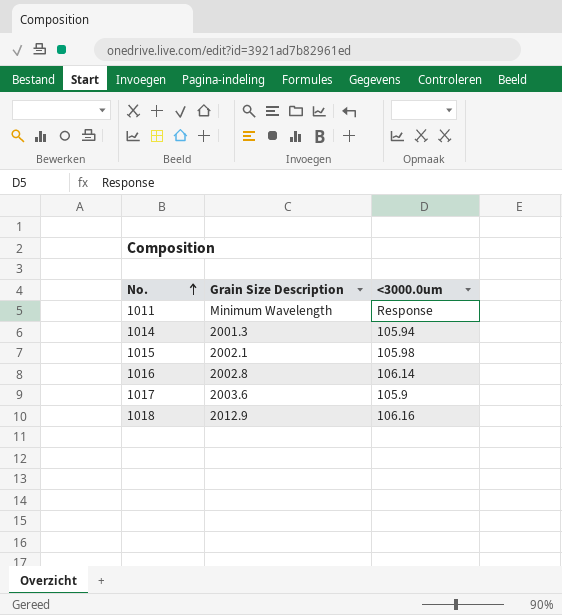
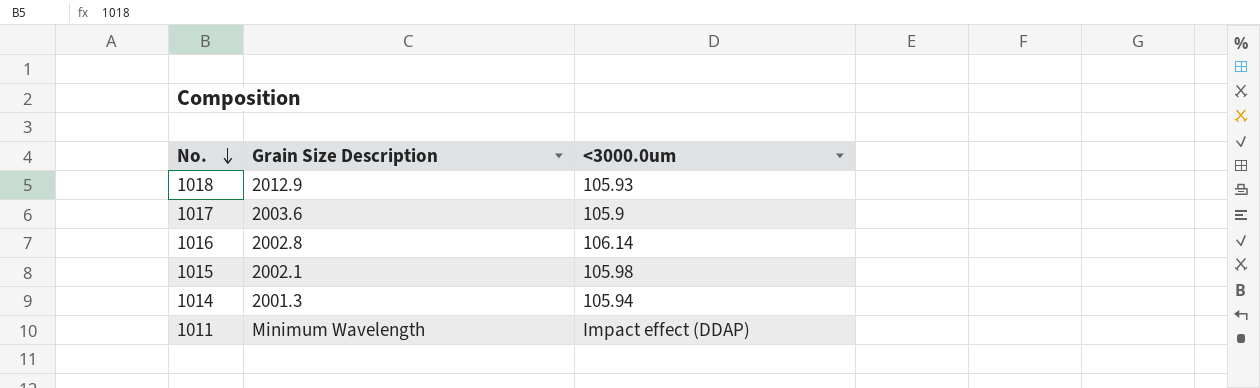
row order: No. ascending -> No. descending
1018 | <3000.0um: 106.16 -> 105.93
1011 | <3000.0um: Response -> Impact effect (DDAP)

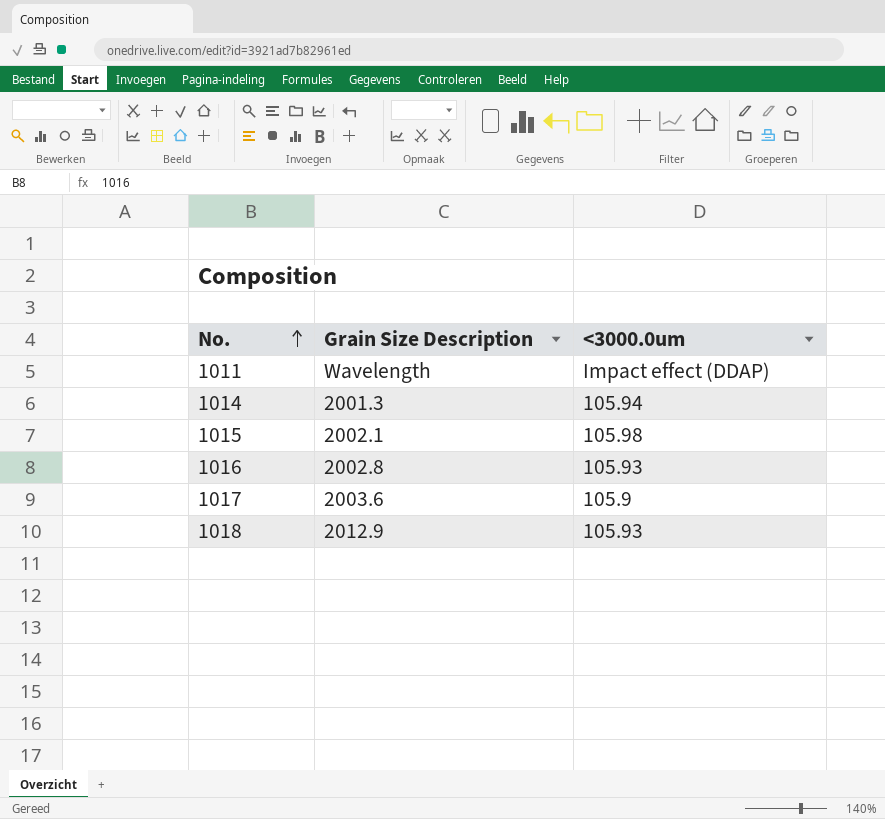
row order: No. descending -> No. ascending
1011 | Grain Size Description: Minimum Wavelength -> Wavelength
1016 | <3000.0um: 106.14 -> 105.93

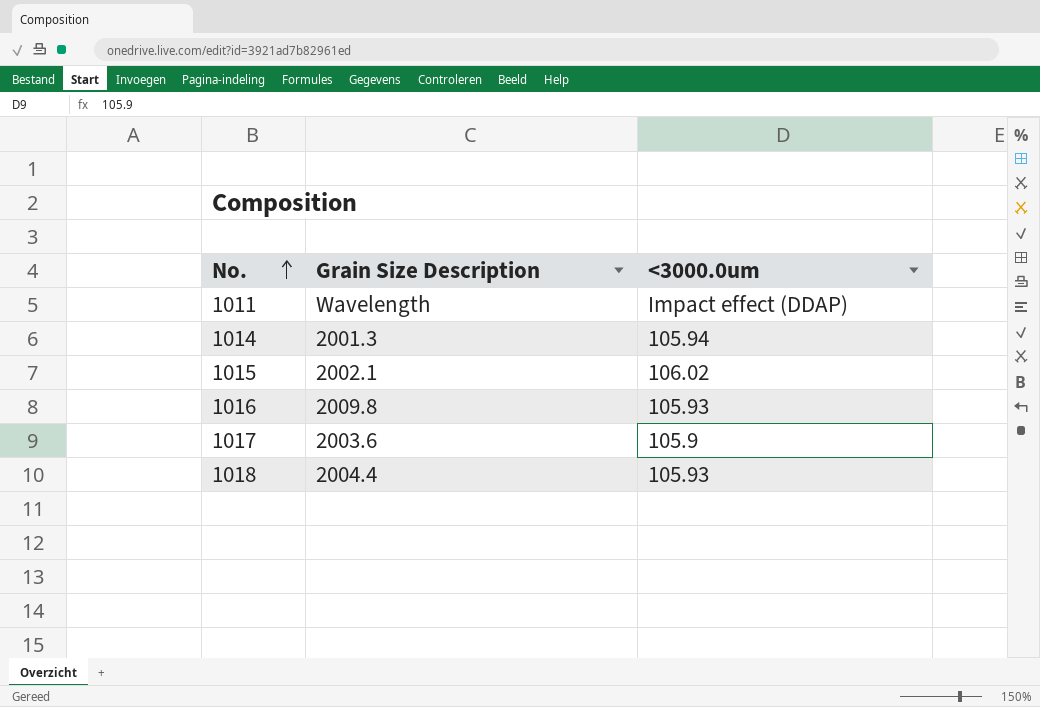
1015 | <3000.0um: 105.98 -> 106.02
1016 | Grain Size Description: 2002.8 -> 2009.8
1018 | Grain Size Description: 2012.9 -> 2004.4

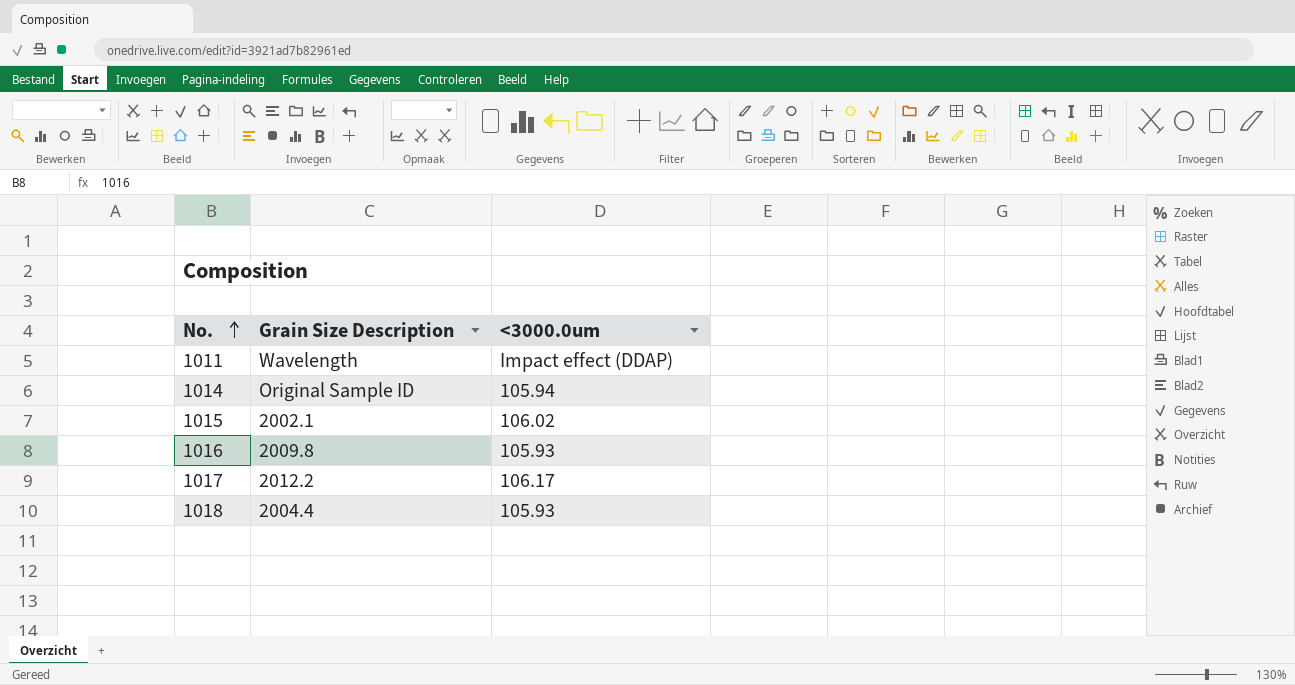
1014 | Grain Size Description: 2001.3 -> Original Sample ID
1017 | Grain Size Description: 2003.6 -> 2012.2
1017 | <3000.0um: 105.9 -> 106.17

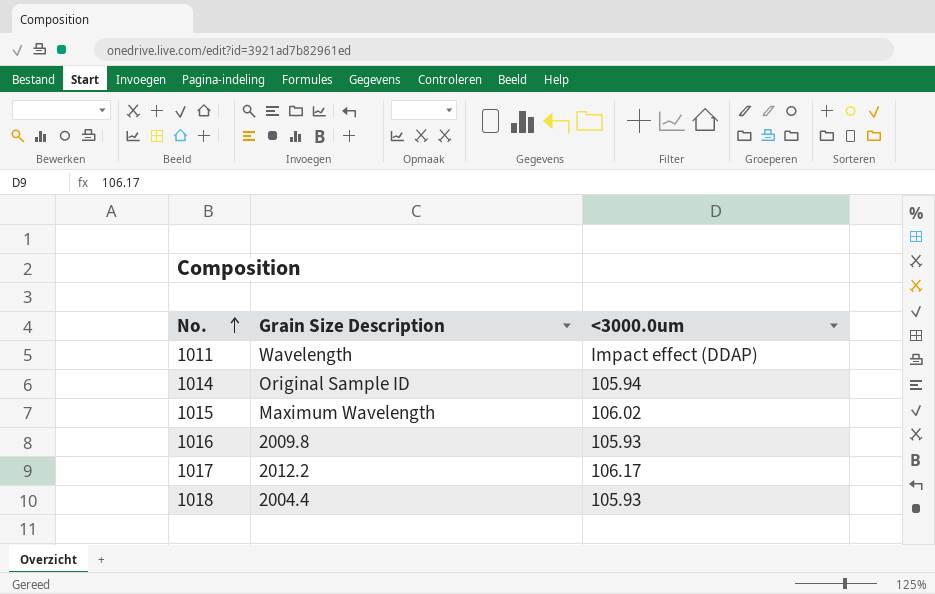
1015 | Grain Size Description: 2002.1 -> Maximum Wavelength

